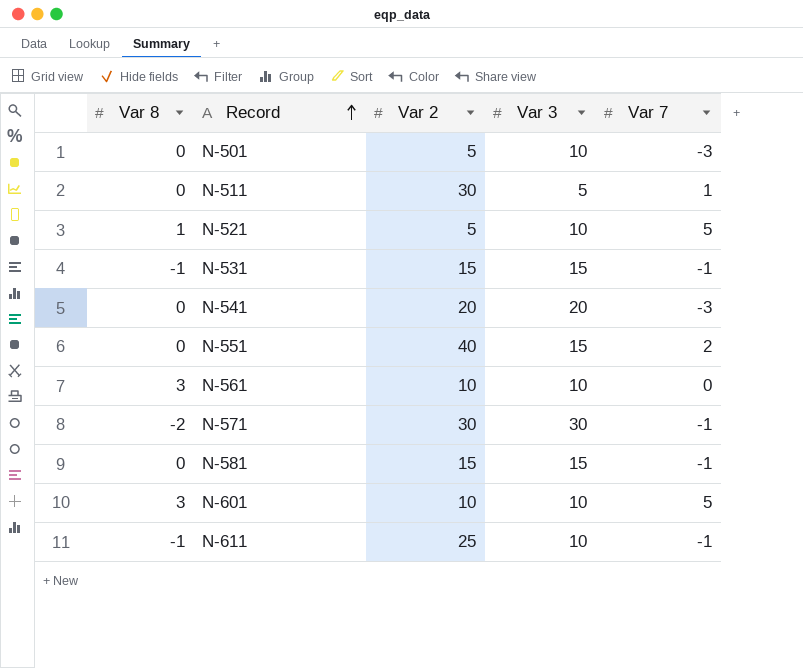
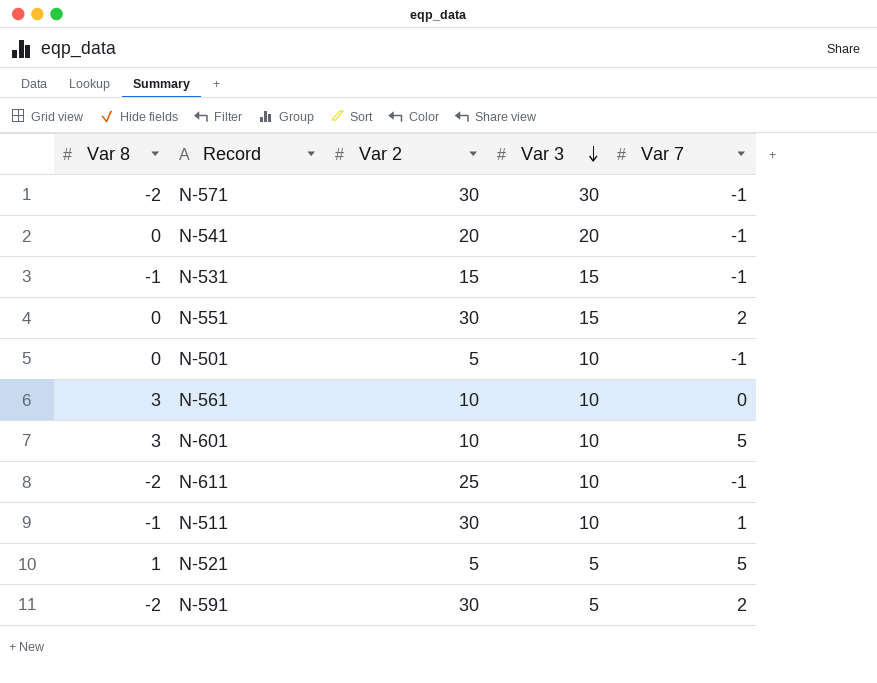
row order: Record ascending -> Var 3 descending
row N-581: 0 | 15 | 15 | -1 -> none
N-541 | Var 7: -3 -> -1
N-551 | Var 2: 40 -> 30
N-501 | Var 7: -3 -> -1
N-611 | Var 8: -1 -> -2
N-511 | Var 8: 0 -> -1
N-511 | Var 3: 5 -> 10
N-521 | Var 3: 10 -> 5
row N-591: none -> -2 | 30 | 5 | 2

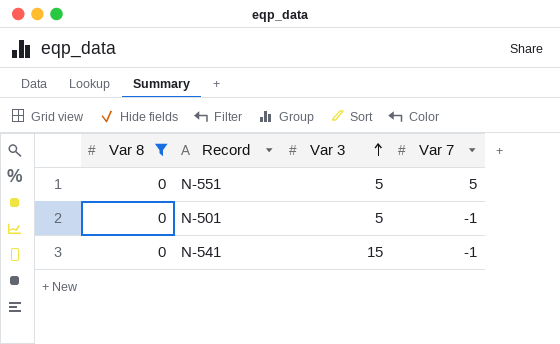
filter: none -> Var 8 = 0
row order: Var 3 descending -> Var 3 ascending
column Var 2 | position: 3 -> none
N-551 | Var 3: 15 -> 5
N-551 | Var 7: 2 -> 5
N-501 | Var 3: 10 -> 5
N-541 | Var 3: 20 -> 15

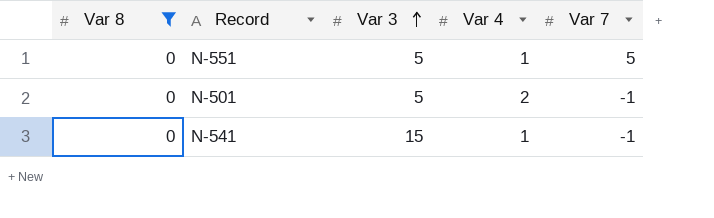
column Var 4 | position: none -> 4

